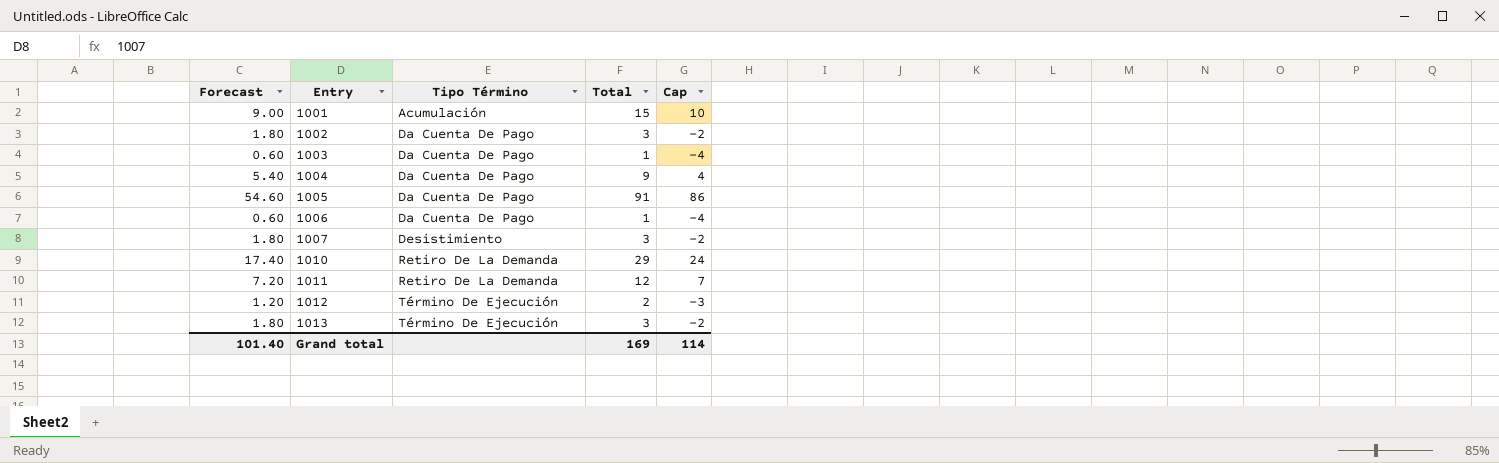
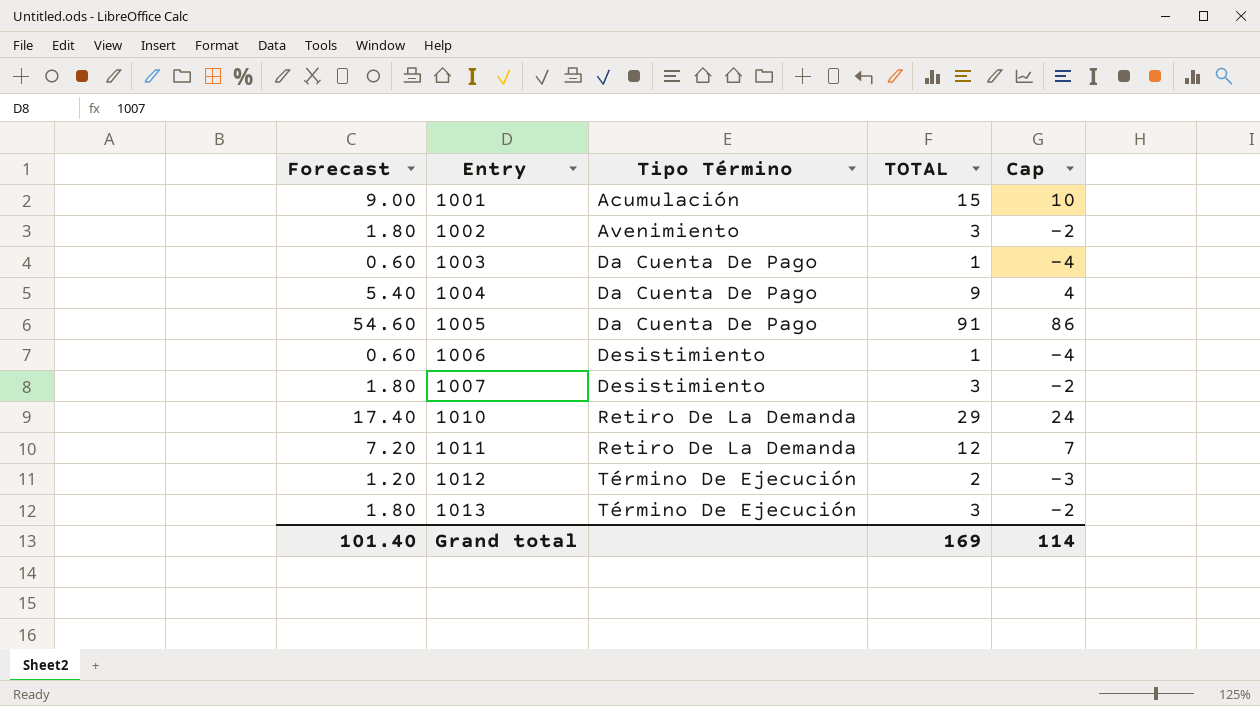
column name: Total -> TOTAL
1002 | Tipo Término: Da Cuenta De Pago -> Avenimiento
1006 | Tipo Término: Da Cuenta De Pago -> Desistimiento

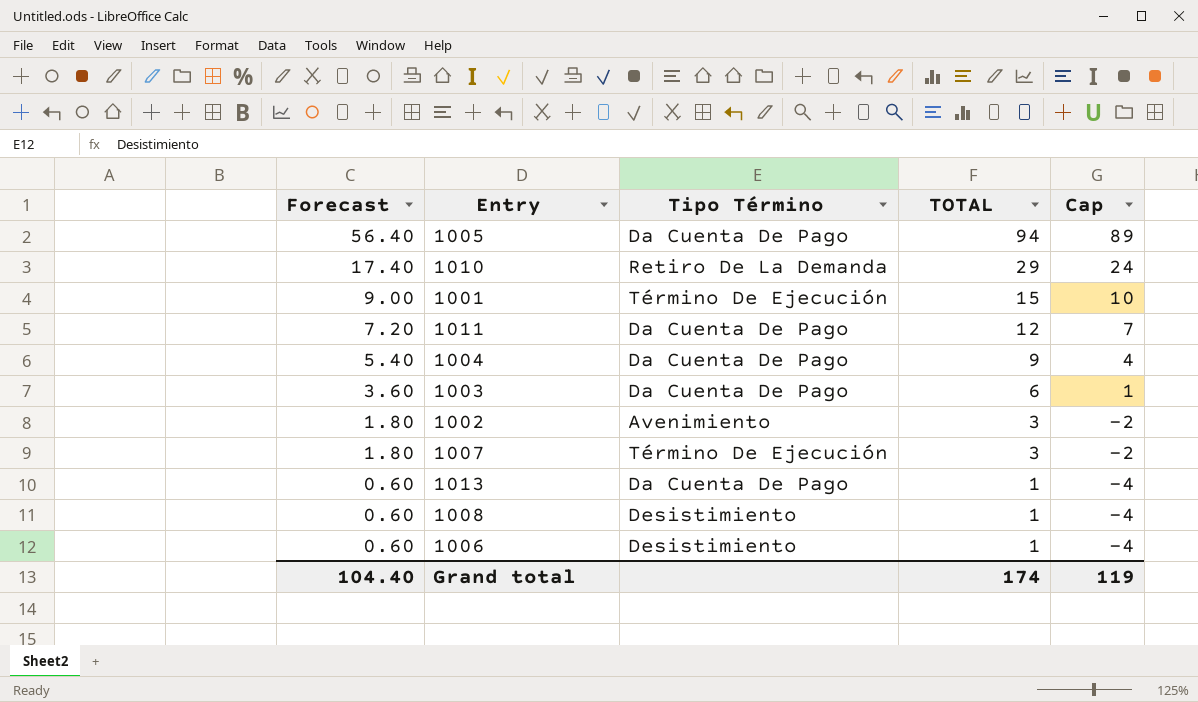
row order: Entry ascending -> Forecast descending
row 1012: 1.20 | Término De Ejecución | 2 | -3 -> none
1005 | Forecast: 54.60 -> 56.40
1005 | TOTAL: 91 -> 94
1005 | Cap: 86 -> 89
1001 | Tipo Término: Acumulación -> Término De Ejecución
1011 | Tipo Término: Retiro De La Demanda -> Da Cuenta De Pago
1003 | Forecast: 0.60 -> 3.60
1003 | TOTAL: 1 -> 6
1003 | Cap: -4 -> 1
1007 | Tipo Término: Desistimiento -> Término De Ejecución
1013 | Forecast: 1.80 -> 0.60
1013 | Tipo Término: Término De Ejecución -> Da Cuenta De Pago
1013 | TOTAL: 3 -> 1
1013 | Cap: -2 -> -4
row 1008: none -> 0.60 | Desistimiento | 1 | -4
Grand total | Forecast: 101.40 -> 104.40
Grand total | TOTAL: 169 -> 174
Grand total | Cap: 114 -> 119

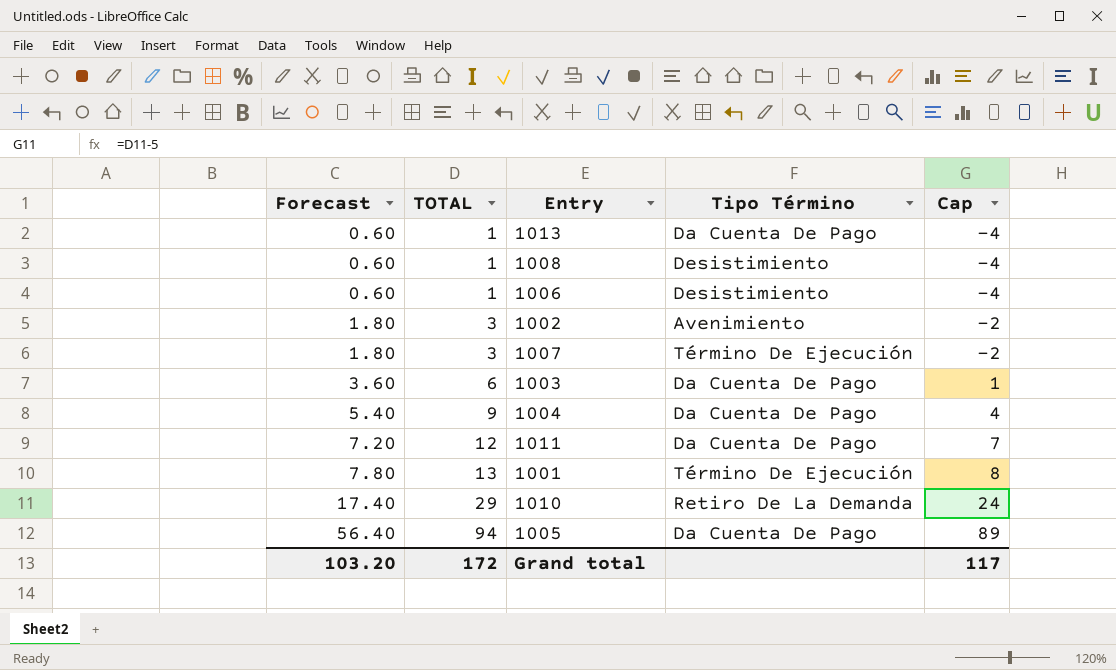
row order: Forecast descending -> Forecast ascending
column TOTAL | position: 4 -> 2
1001 | Forecast: 9.00 -> 7.80
1001 | TOTAL: 15 -> 13
1001 | Cap: 10 -> 8
Grand total | Forecast: 104.40 -> 103.20
Grand total | TOTAL: 174 -> 172
Grand total | Cap: 119 -> 117

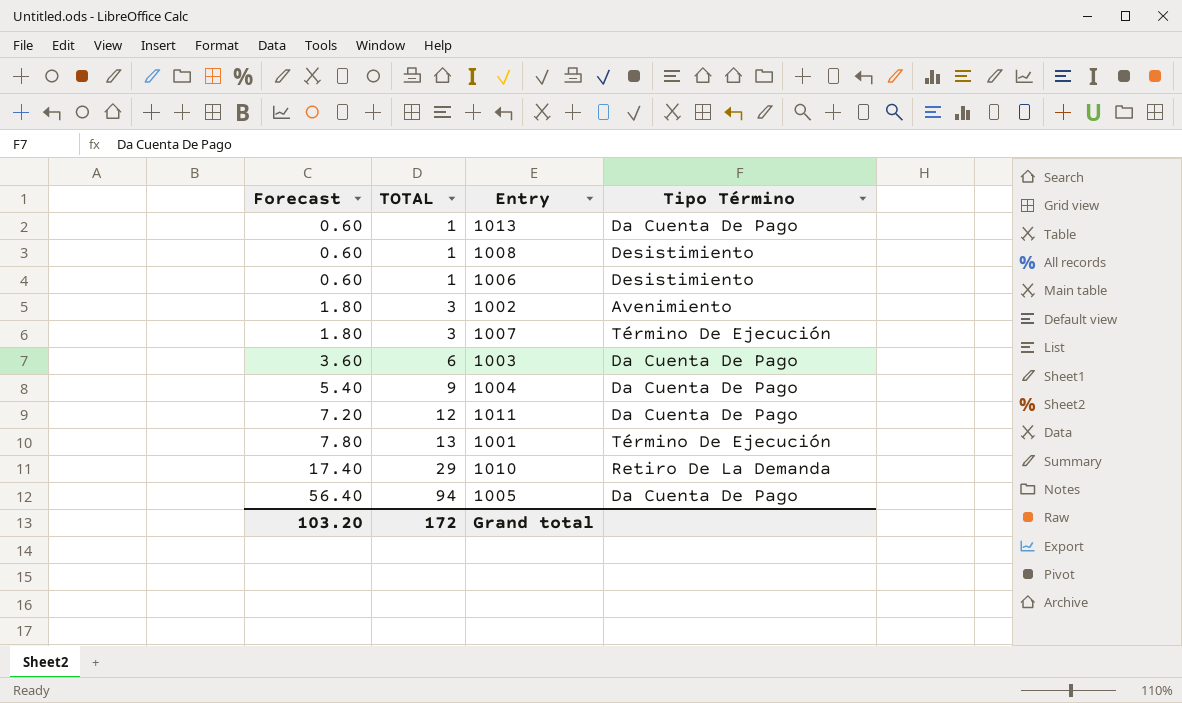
column Cap | formula: [TOTAL] - 5 -> none

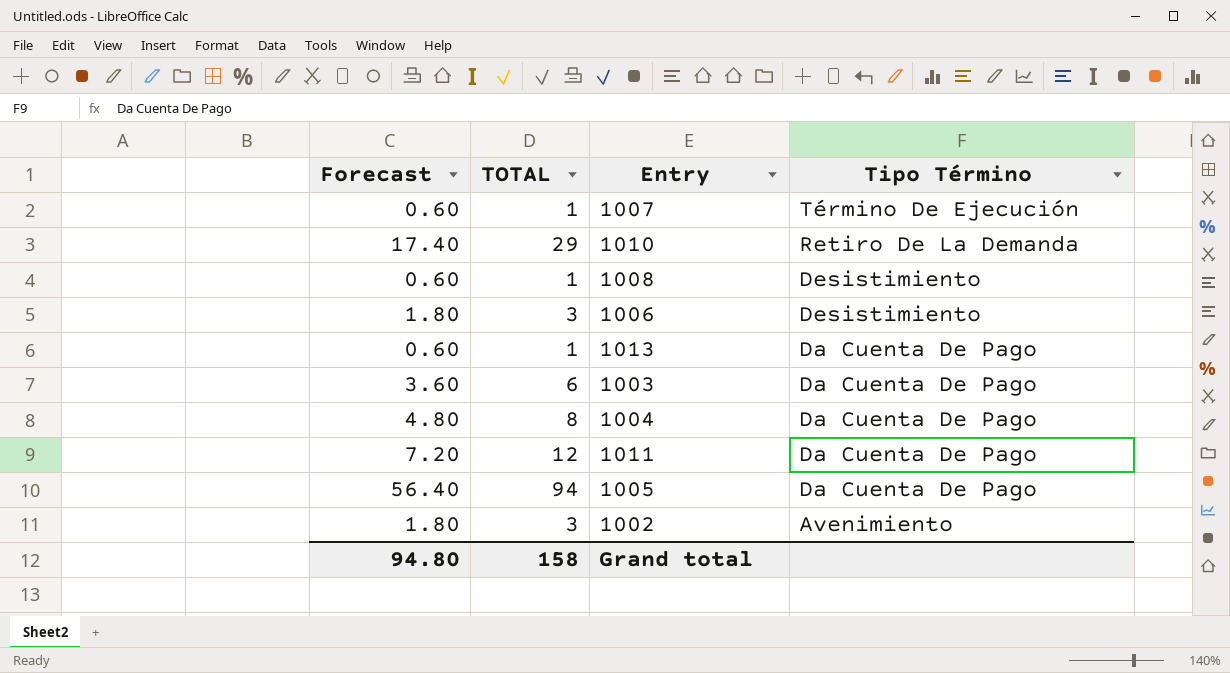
row order: Forecast ascending -> Tipo Término descending
row 1001: 7.80 | 13 | Término De Ejecución -> none
1007 | Forecast: 1.80 -> 0.60
1007 | TOTAL: 3 -> 1
1006 | Forecast: 0.60 -> 1.80
1006 | TOTAL: 1 -> 3
1004 | Forecast: 5.40 -> 4.80
1004 | TOTAL: 9 -> 8
Grand total | Forecast: 103.20 -> 94.80
Grand total | TOTAL: 172 -> 158

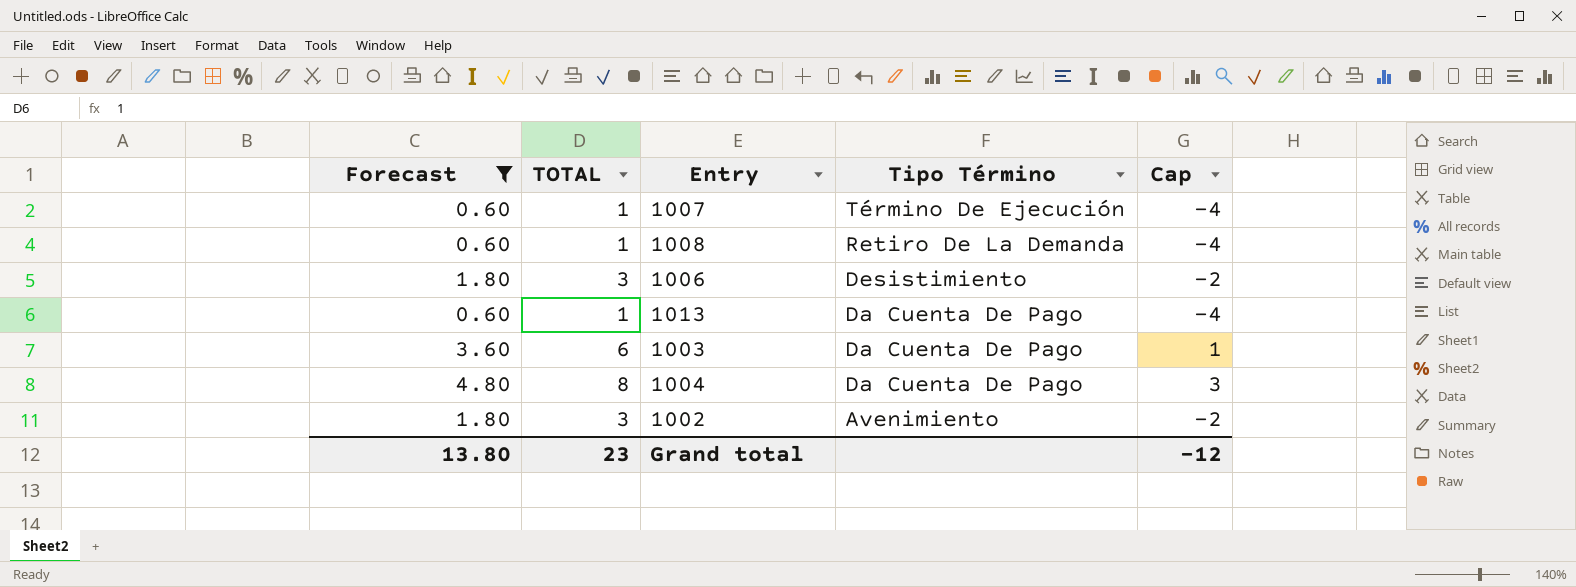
filter: none -> Forecast <= 4.80
column Cap | formula: none -> [TOTAL] - 5
1008 | Tipo Término: Desistimiento -> Retiro De La Demanda
Grand total | Forecast: 94.80 -> 13.80
Grand total | TOTAL: 158 -> 23

